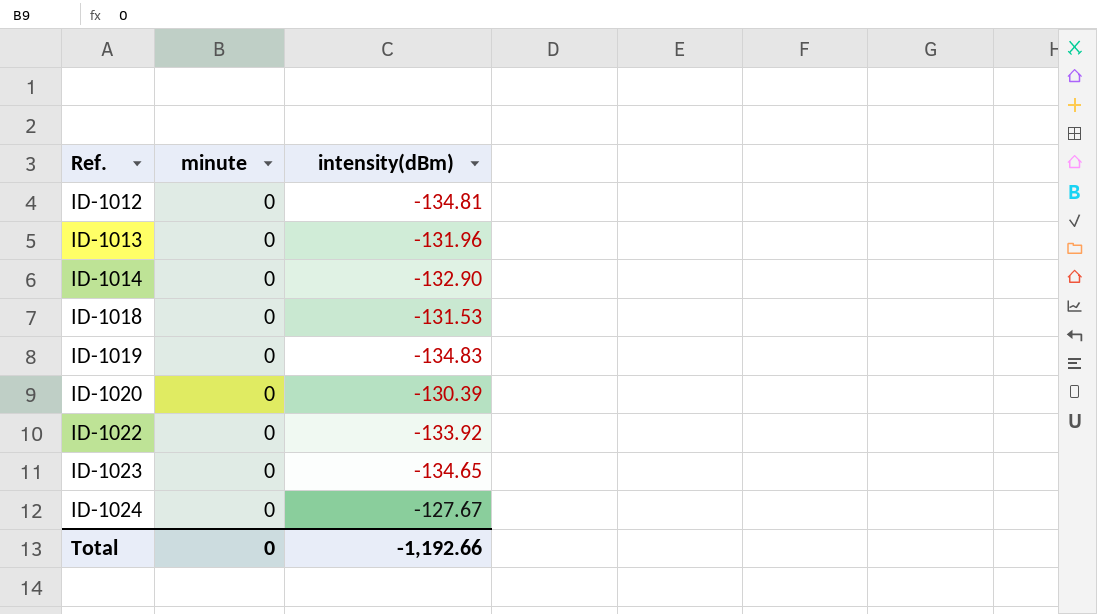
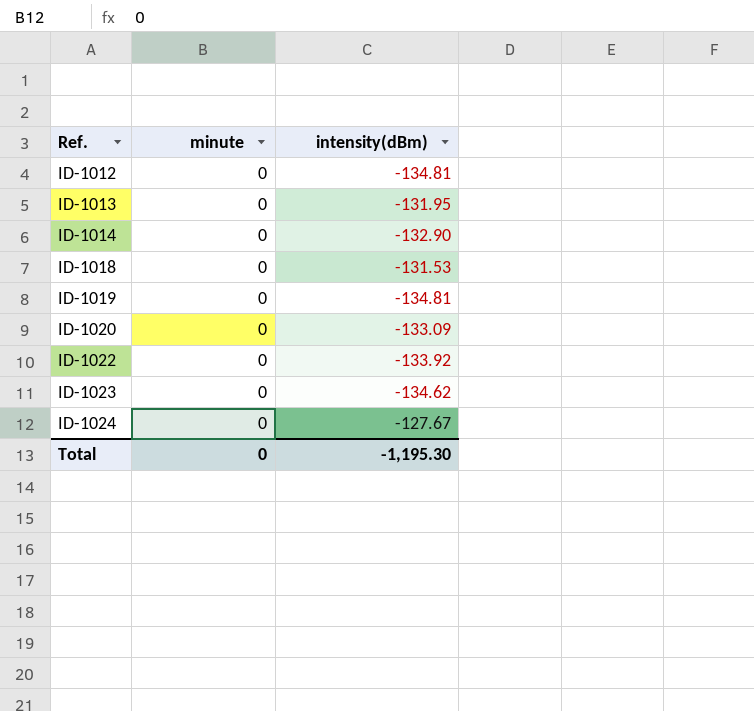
ID-1013 | intensity(dBm): -131.96 -> -131.95
ID-1019 | intensity(dBm): -134.83 -> -134.81
ID-1020 | intensity(dBm): -130.39 -> -133.09
ID-1023 | intensity(dBm): -134.65 -> -134.62
Total | intensity(dBm): -1,192.66 -> -1,195.30

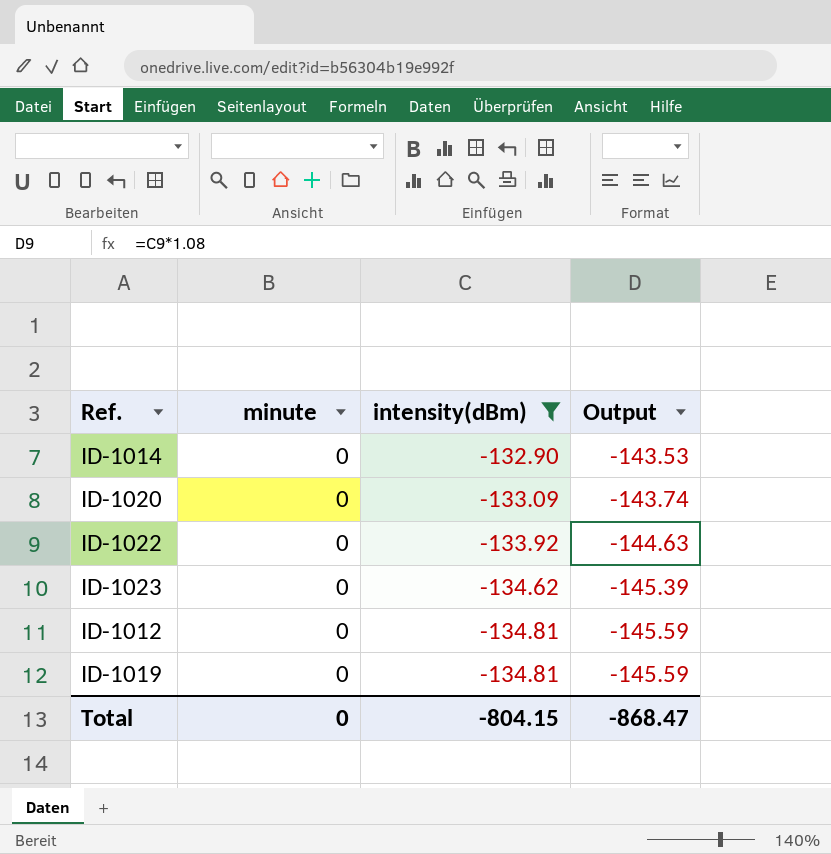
filter: none -> intensity(dBm) <= -132.90
row order: Ref. ascending -> intensity(dBm) descending
column Output | formula: none -> [intensity(dBm)] * 1.08
Total | intensity(dBm): -1,195.30 -> -804.15

